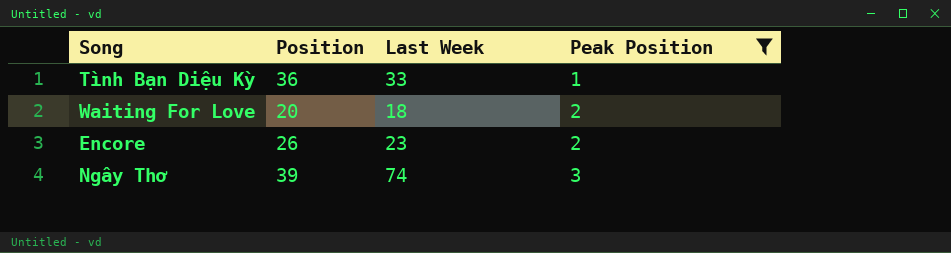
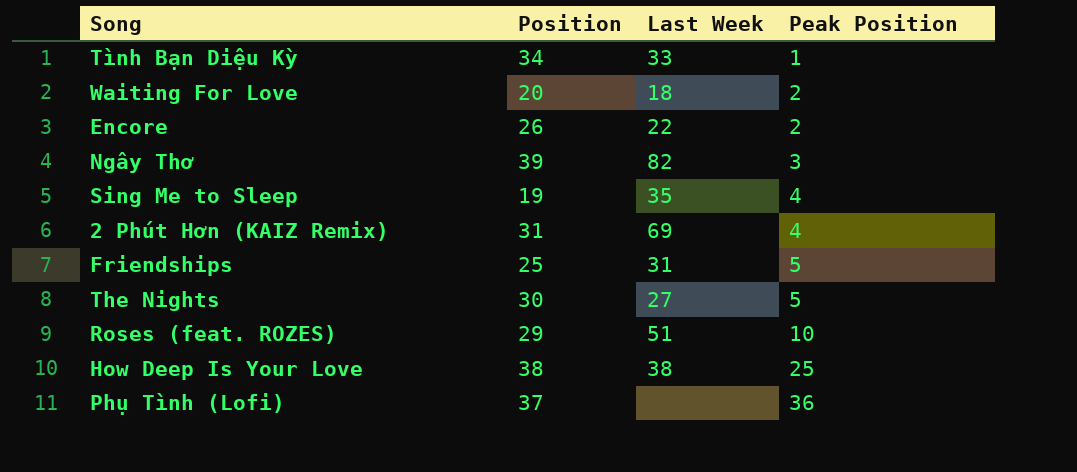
filter: Peak Position <= 3 -> none
Tình Bạn Diệu Kỳ | Position: 36 -> 34
Encore | Last Week: 23 -> 22
Ngây Thơ | Last Week: 74 -> 82

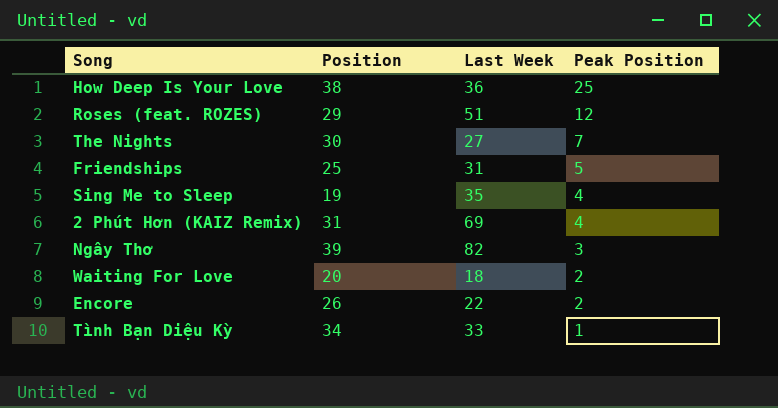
row order: Peak Position ascending -> Peak Position descending
row Phụ Tình (Lofi): 37 | none | 36 -> none
How Deep Is Your Love | Last Week: 38 -> 36
Roses (feat. ROZES) | Peak Position: 10 -> 12
The Nights | Peak Position: 5 -> 7

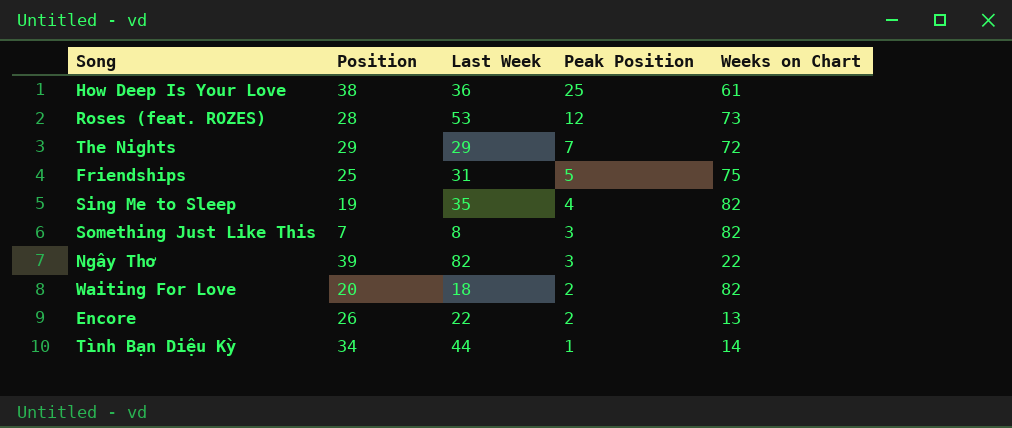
column Weeks on Chart | position: none -> 5
row 2 Phút Hơn (KAIZ Remix): 31 | 69 | 4 -> none
Roses (feat. ROZES) | Position: 29 -> 28
Roses (feat. ROZES) | Last Week: 51 -> 53
The Nights | Position: 30 -> 29
The Nights | Last Week: 27 -> 29
row Something Just Like This: none -> 7 | 8 | 3 | 82
Tình Bạn Diệu Kỳ | Last Week: 33 -> 44

